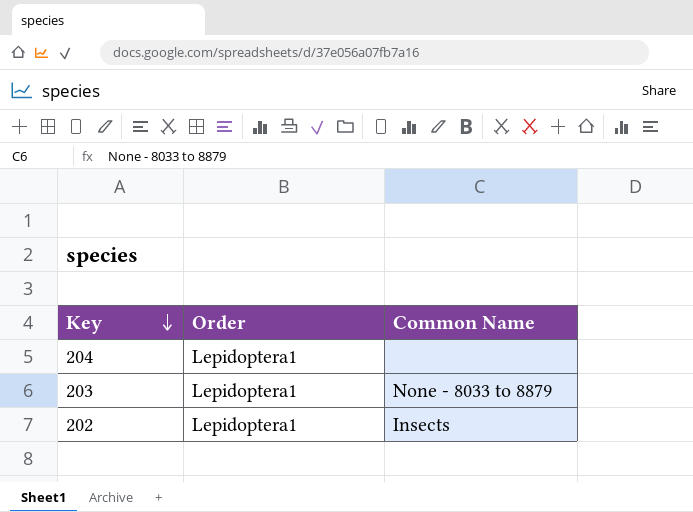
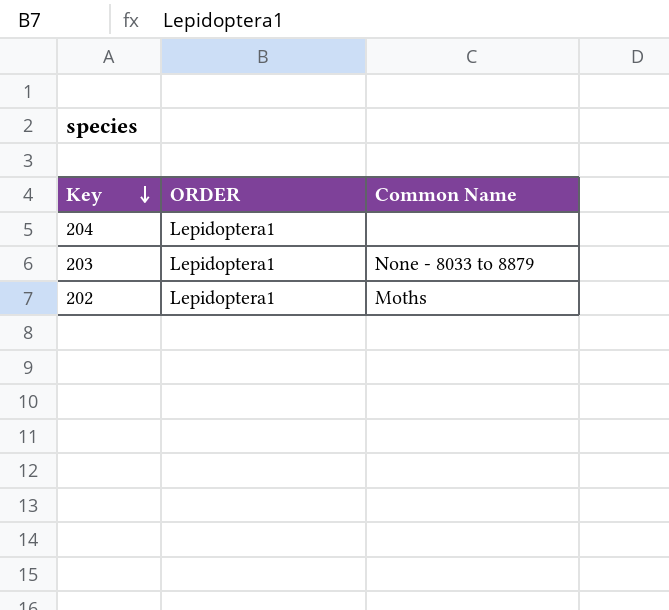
column name: Order -> ORDER
202 | Common Name: Insects -> Moths

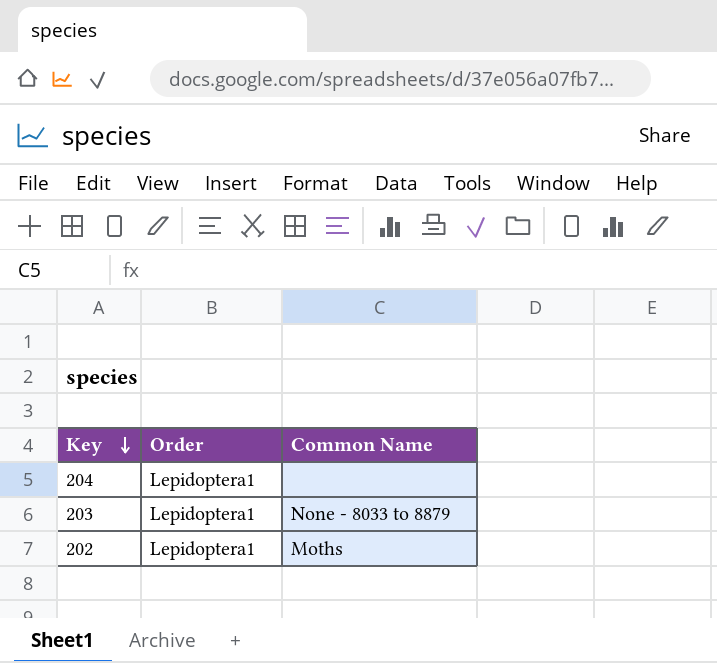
column name: ORDER -> Order

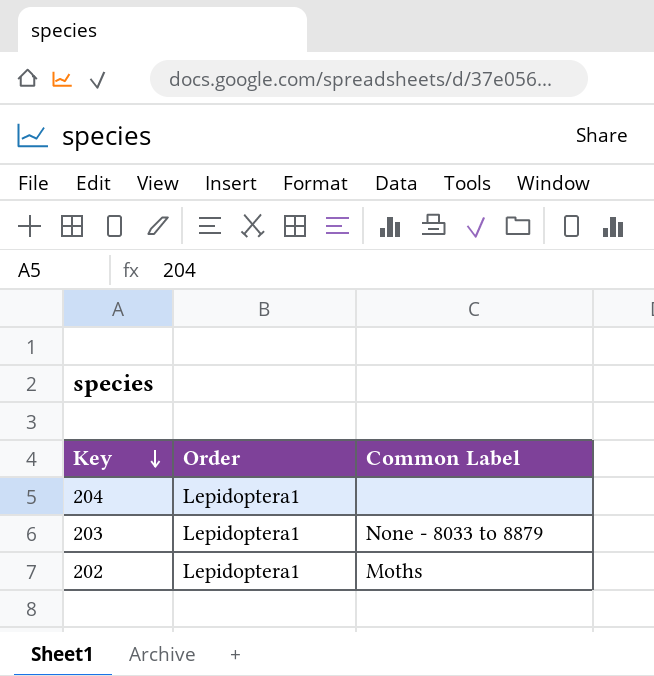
column name: Common Name -> Common Label

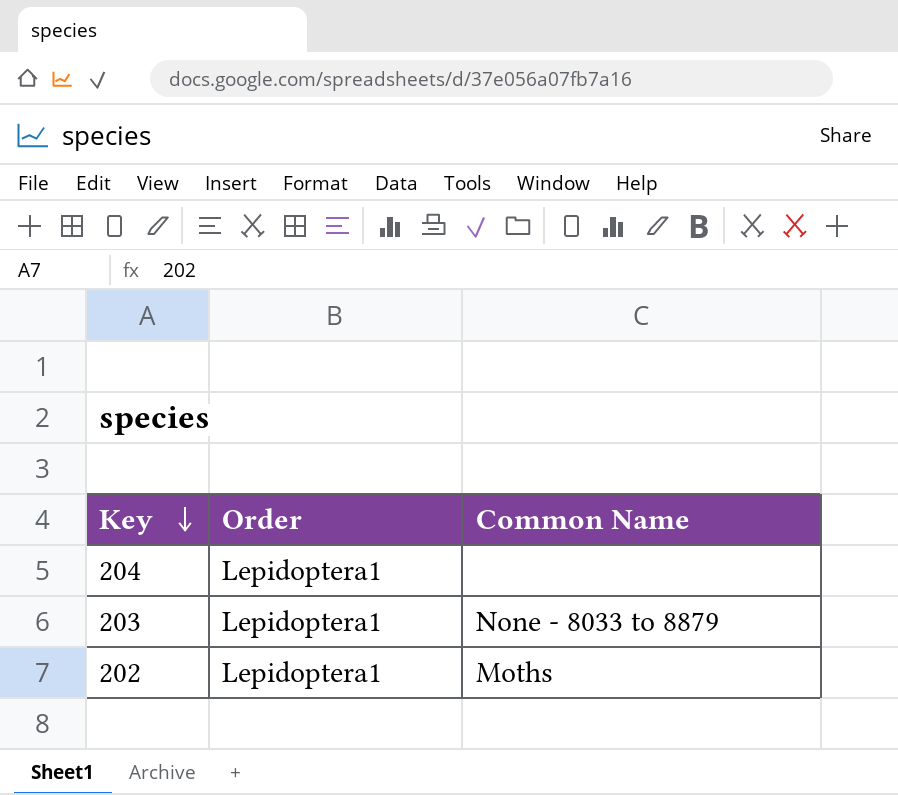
column name: Common Label -> Common Name

